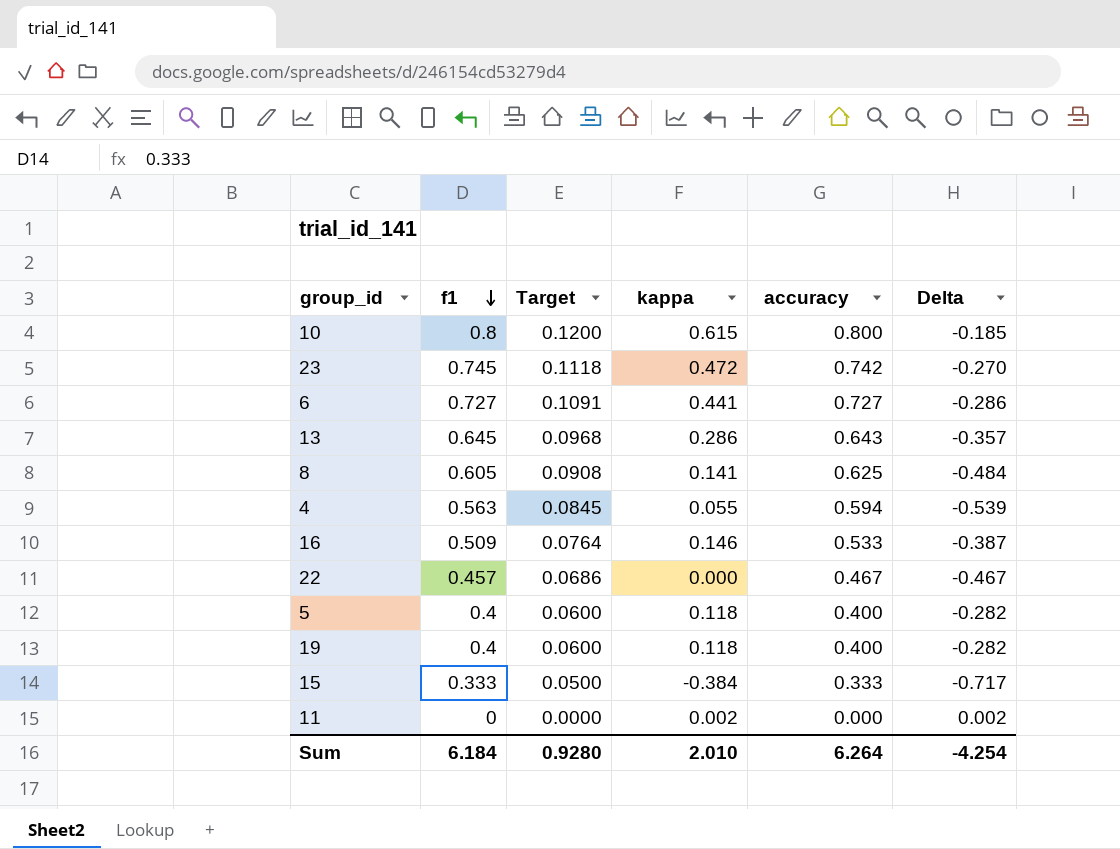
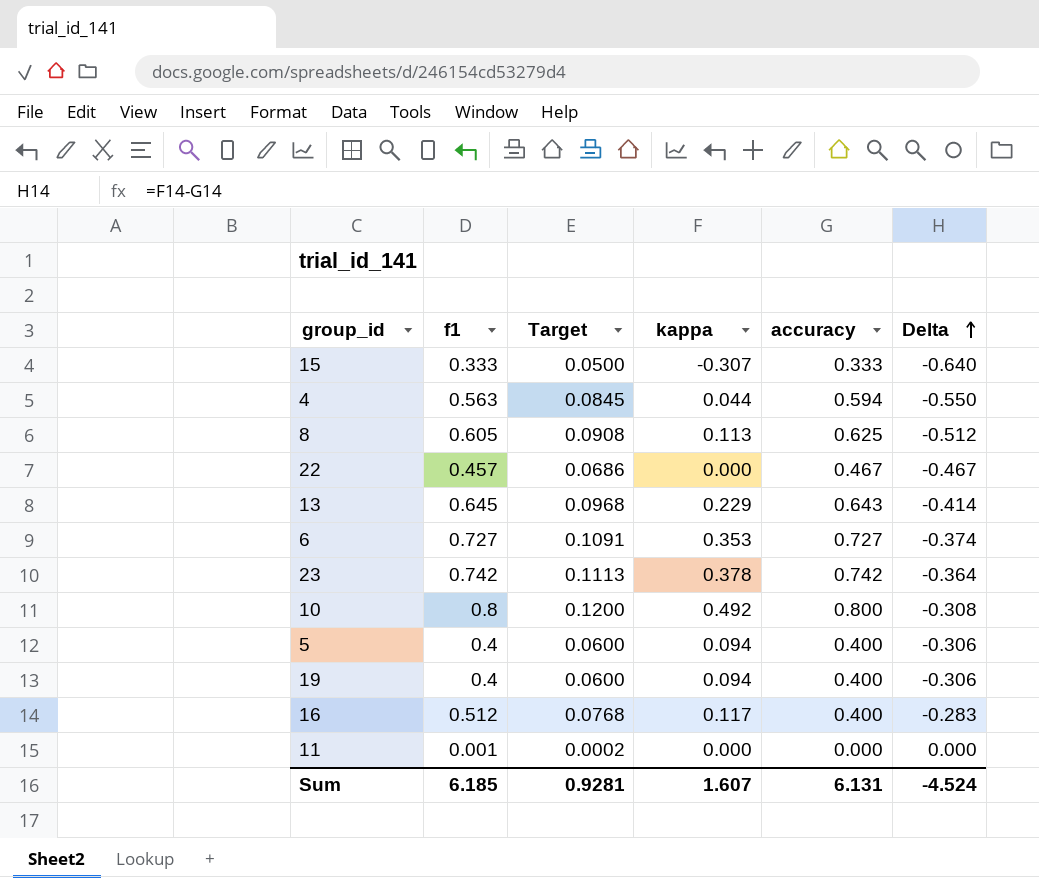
row order: f1 descending -> Delta ascending
15 | kappa: -0.384 -> -0.307
15 | Delta: -0.717 -> -0.640
4 | kappa: 0.055 -> 0.044
4 | Delta: -0.539 -> -0.550
8 | kappa: 0.141 -> 0.113
8 | Delta: -0.484 -> -0.512
13 | kappa: 0.286 -> 0.229
13 | Delta: -0.357 -> -0.414
6 | kappa: 0.441 -> 0.353
6 | Delta: -0.286 -> -0.374
23 | f1: 0.745 -> 0.742
23 | Target: 0.1118 -> 0.1113
23 | kappa: 0.472 -> 0.378
23 | Delta: -0.270 -> -0.364
10 | kappa: 0.615 -> 0.492
10 | Delta: -0.185 -> -0.308
5 | kappa: 0.118 -> 0.094
5 | Delta: -0.282 -> -0.306
19 | kappa: 0.118 -> 0.094
19 | Delta: -0.282 -> -0.306
16 | f1: 0.509 -> 0.512
16 | Target: 0.0764 -> 0.0768
16 | kappa: 0.146 -> 0.117
16 | accuracy: 0.533 -> 0.400
16 | Delta: -0.387 -> -0.283
11 | f1: 0 -> 0.001
11 | Target: 0.0000 -> 0.0002
11 | kappa: 0.002 -> 0.000
11 | Delta: 0.002 -> 0.000
Sum | f1: 6.184 -> 6.185
Sum | Target: 0.9280 -> 0.9281
Sum | kappa: 2.010 -> 1.607
Sum | accuracy: 6.264 -> 6.131
Sum | Delta: -4.254 -> -4.524

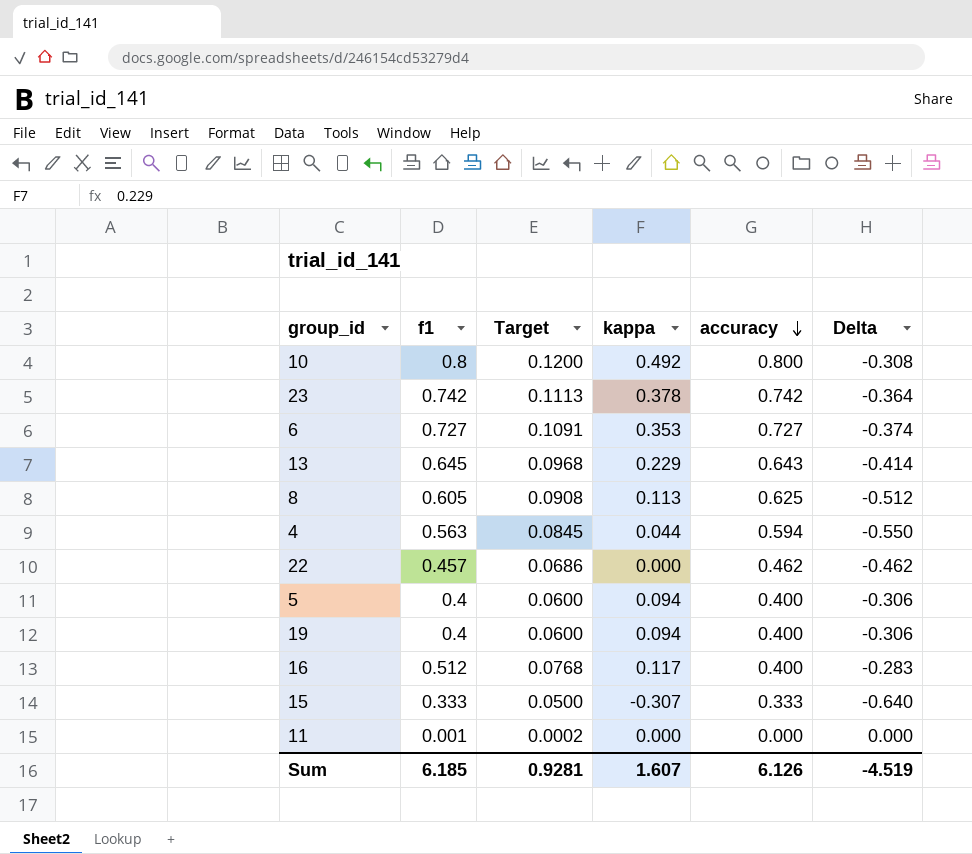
row order: Delta ascending -> accuracy descending
22 | accuracy: 0.467 -> 0.462
22 | Delta: -0.467 -> -0.462
Sum | accuracy: 6.131 -> 6.126
Sum | Delta: -4.524 -> -4.519

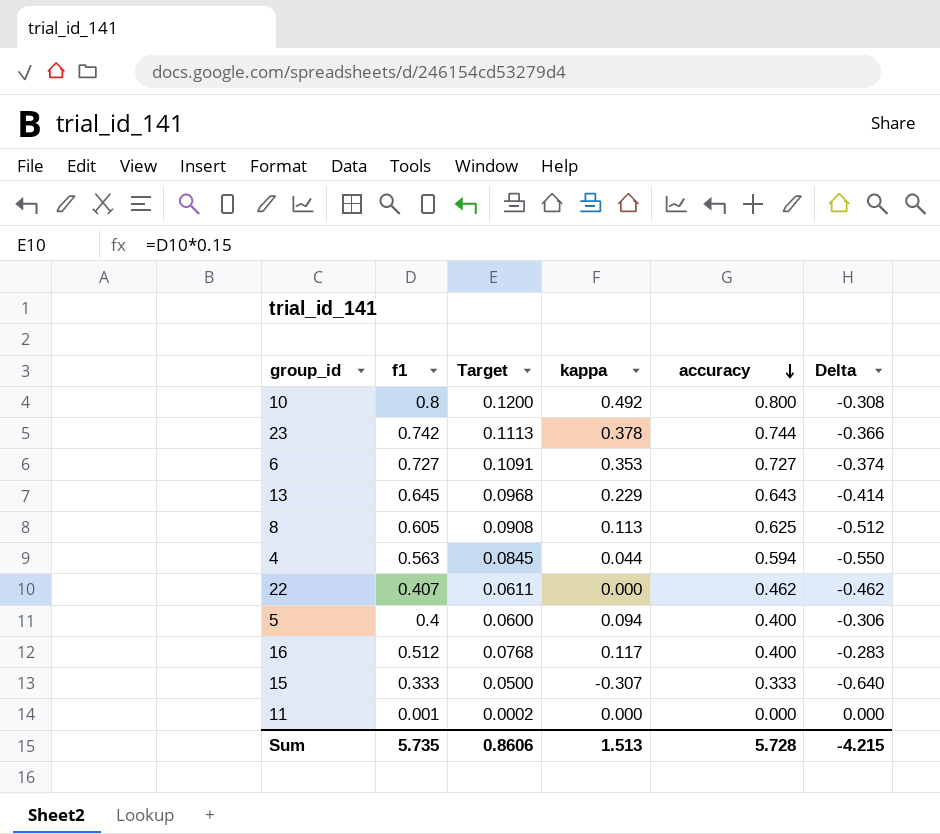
row 19: 0.4 | 0.0600 | 0.094 | 0.400 | -0.306 -> none
23 | accuracy: 0.742 -> 0.744
23 | Delta: -0.364 -> -0.366
22 | f1: 0.457 -> 0.407
22 | Target: 0.0686 -> 0.0611
Sum | f1: 6.185 -> 5.735
Sum | Target: 0.9281 -> 0.8606
Sum | kappa: 1.607 -> 1.513
Sum | accuracy: 6.126 -> 5.728
Sum | Delta: -4.519 -> -4.215

